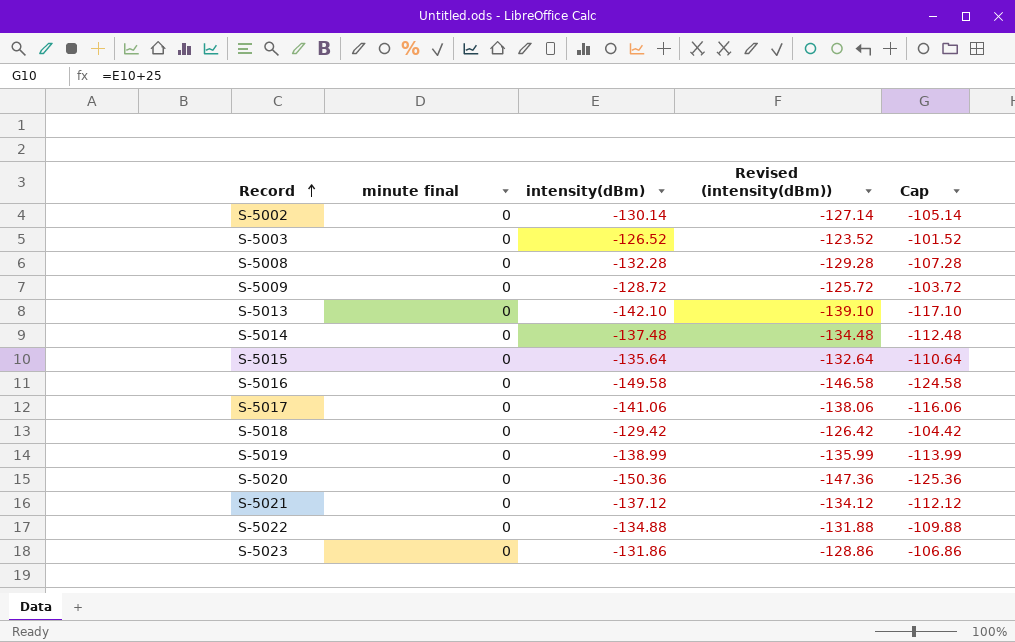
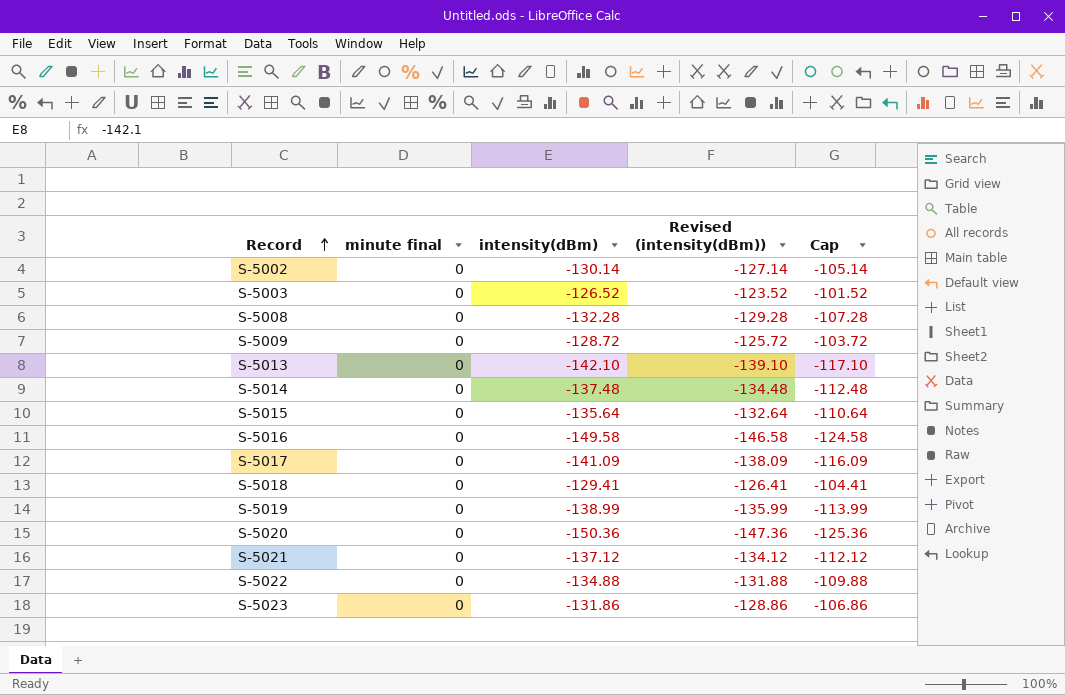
S-5017 | intensity(dBm): -141.06 -> -141.09
S-5017 | Revised (intensity(dBm)): -138.06 -> -138.09
S-5017 | Cap: -116.06 -> -116.09
S-5018 | intensity(dBm): -129.42 -> -129.41
S-5018 | Revised (intensity(dBm)): -126.42 -> -126.41
S-5018 | Cap: -104.42 -> -104.41

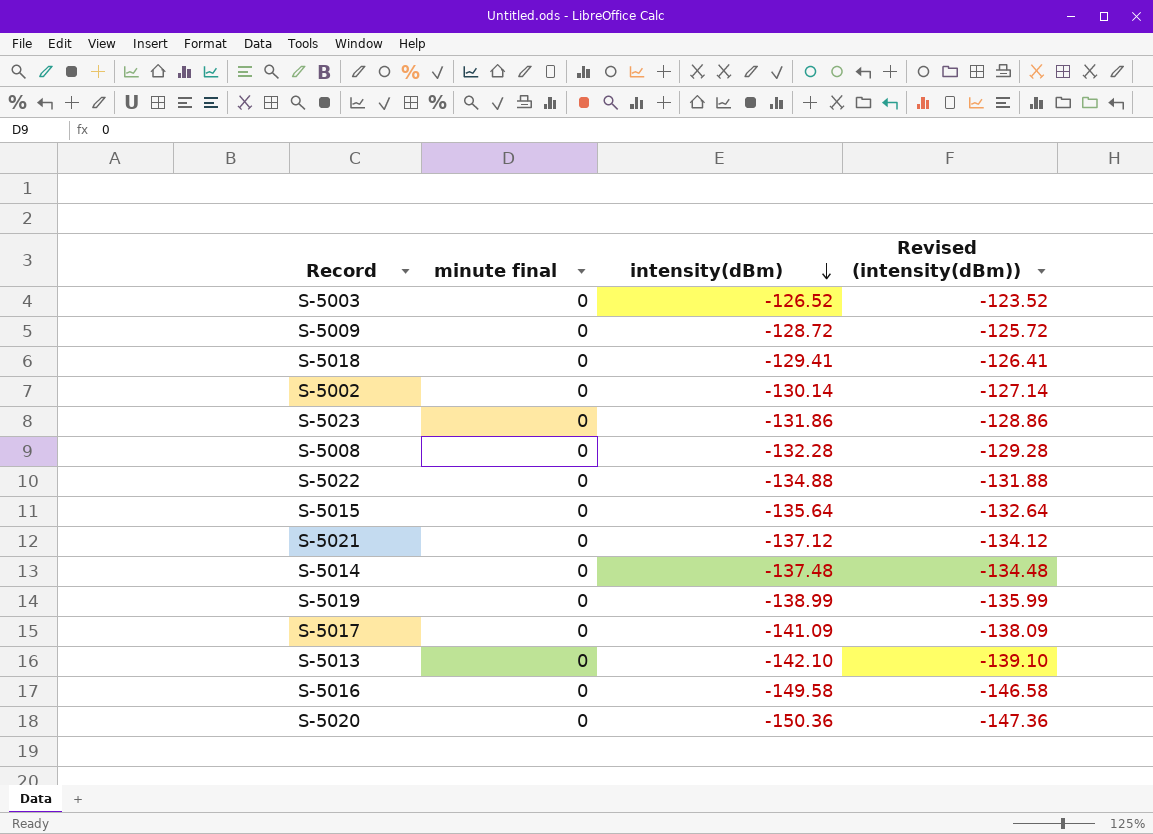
row order: Record ascending -> intensity(dBm) descending
column Cap | formula: [intensity(dBm)] + 25 -> none

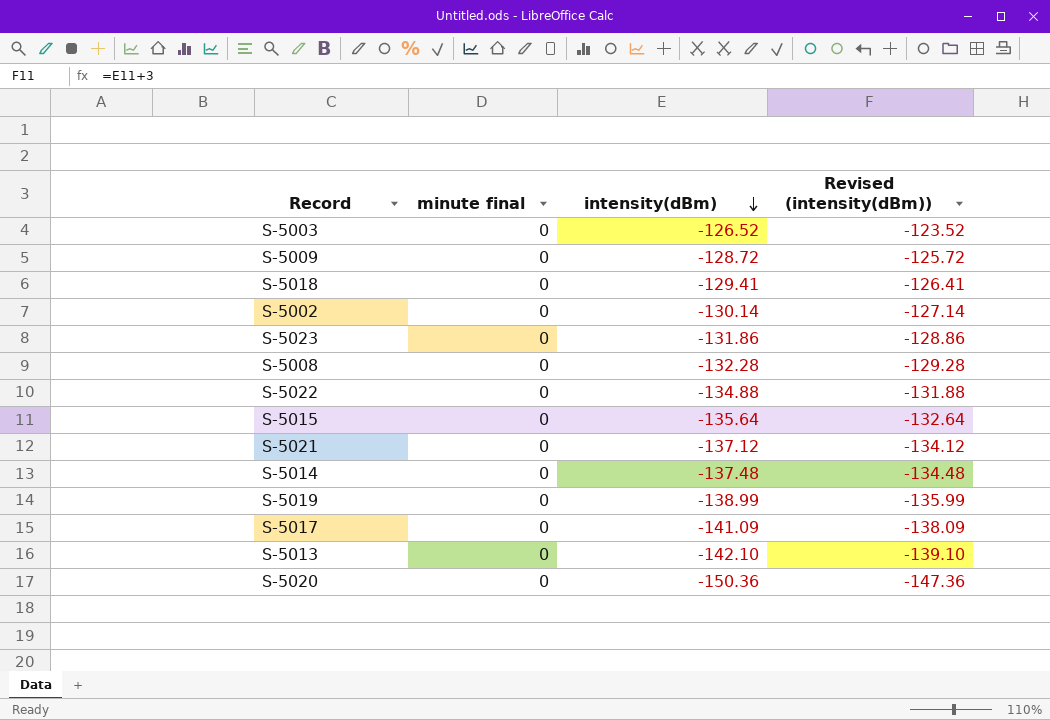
row S-5016: 0 | -149.58 | -146.58 -> none

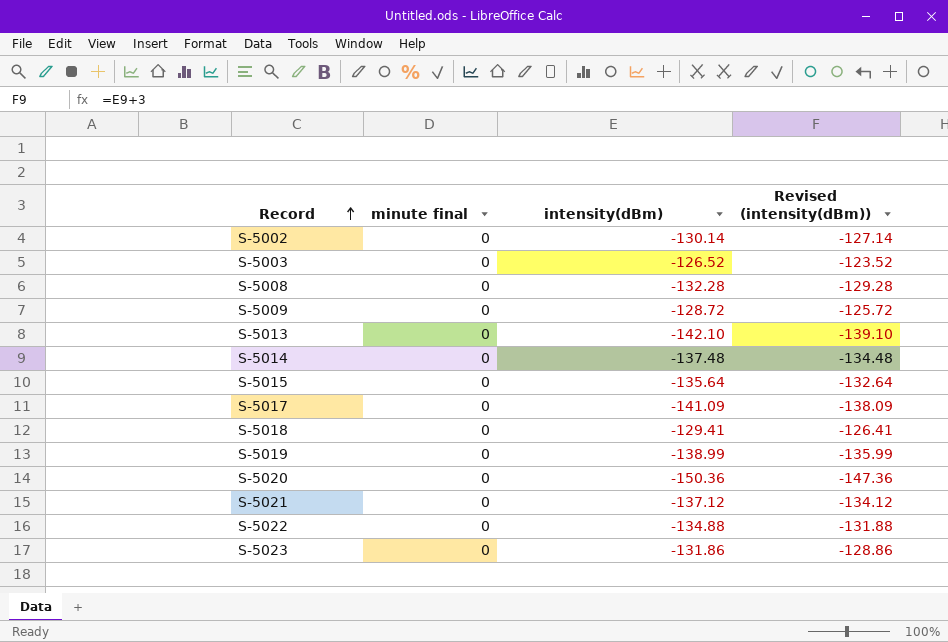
row order: intensity(dBm) descending -> Record ascending

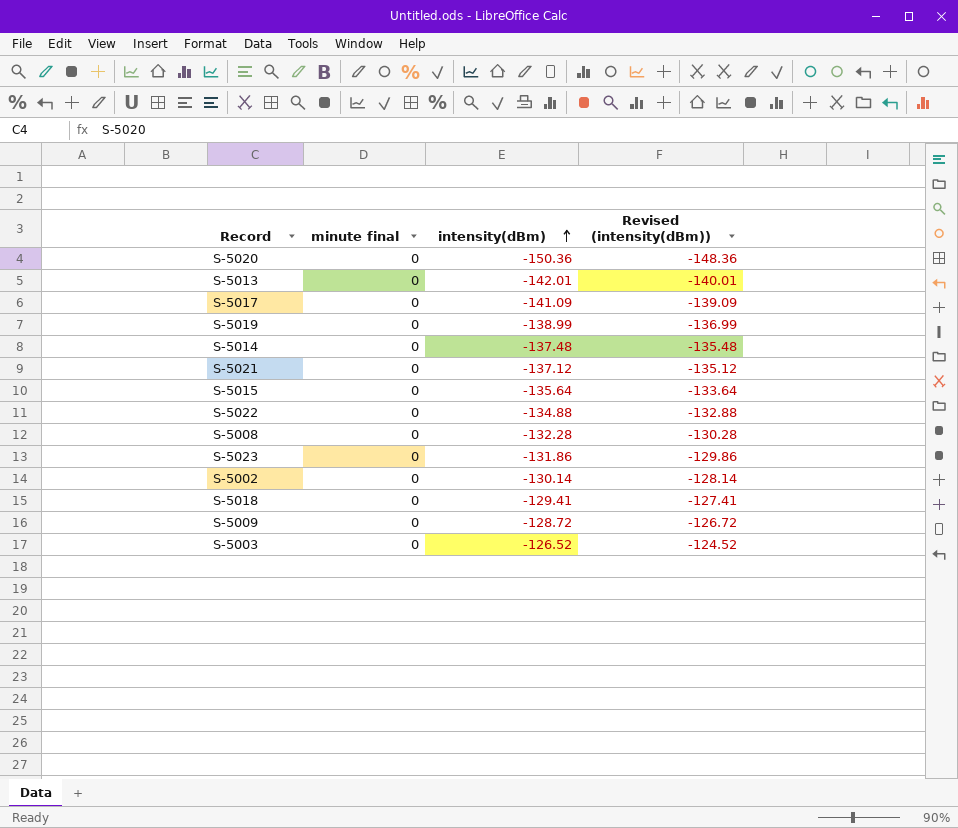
row order: Record ascending -> intensity(dBm) ascending
column Revised (intensity(dBm)) | formula: [intensity(dBm)] + 3 -> [intensity(dBm)] + 2
S-5013 | intensity(dBm): -142.10 -> -142.01

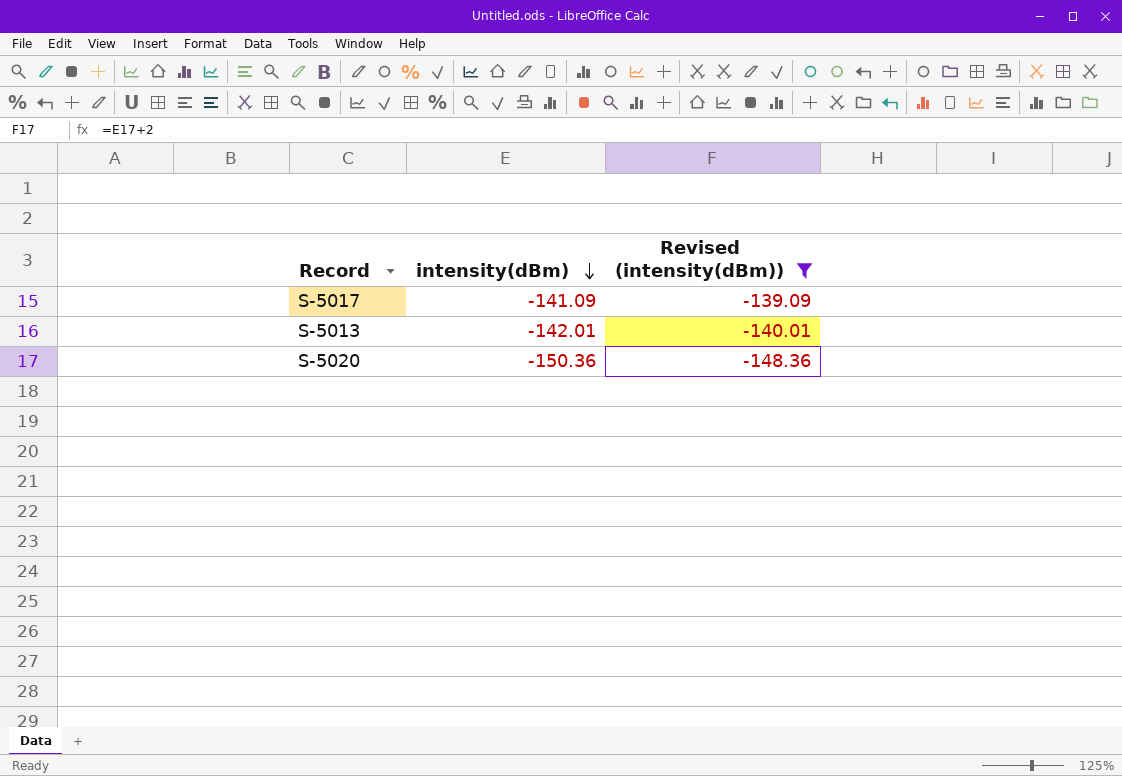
filter: none -> Revised (intensity(dBm)) <= -139.09
row order: intensity(dBm) ascending -> intensity(dBm) descending
column minute final | position: 2 -> none

